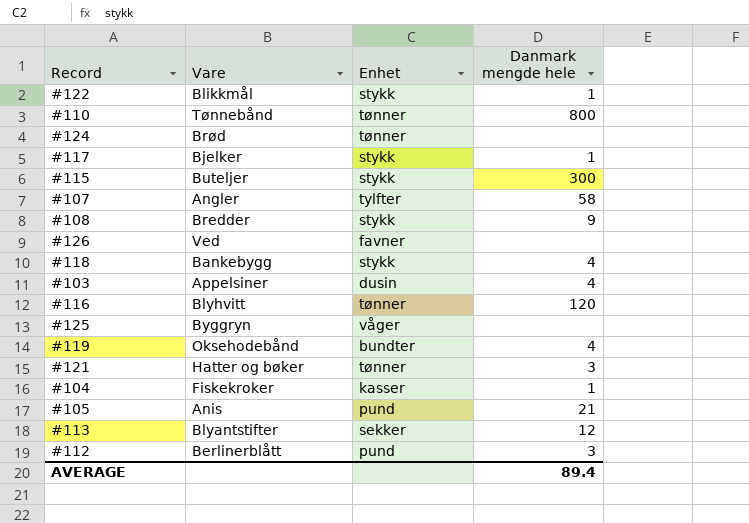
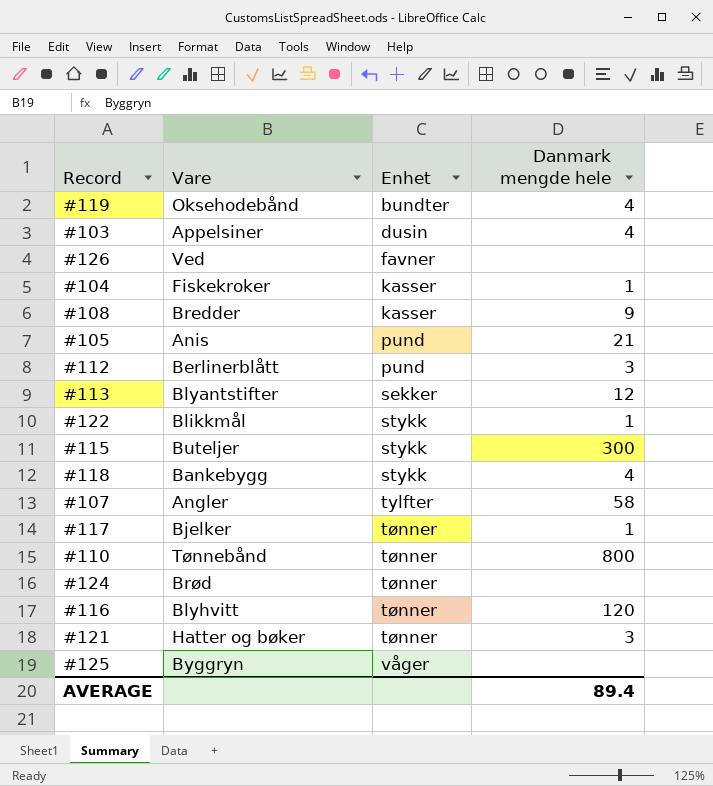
row order: none -> Enhet ascending
#108 | Enhet: stykk -> kasser
#117 | Enhet: stykk -> tønner

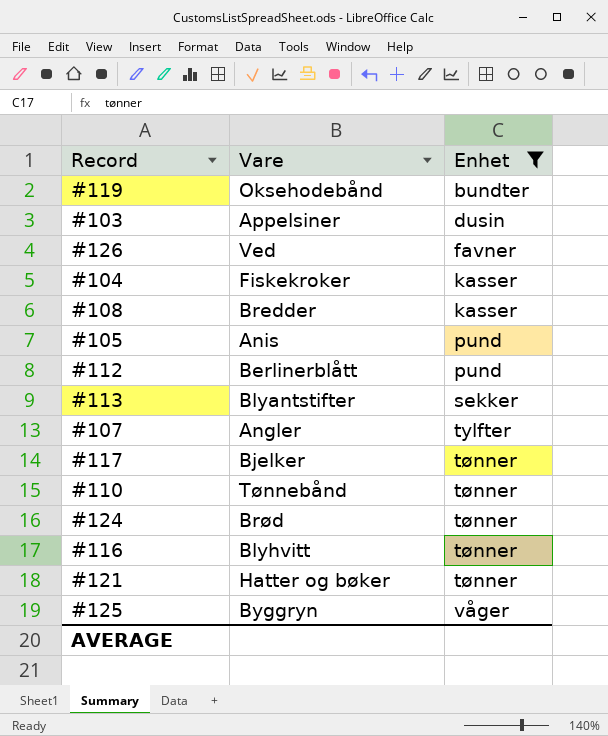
filter: none -> Enhet != stykk
column Danmark mengde hele | position: 4 -> none

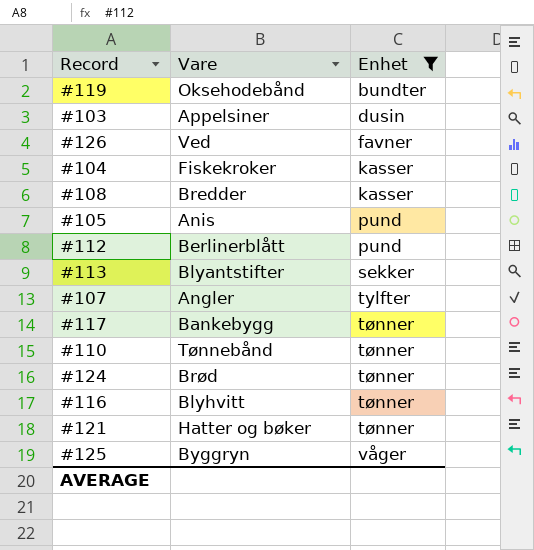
#117 | Vare: Bjelker -> Bankebygg

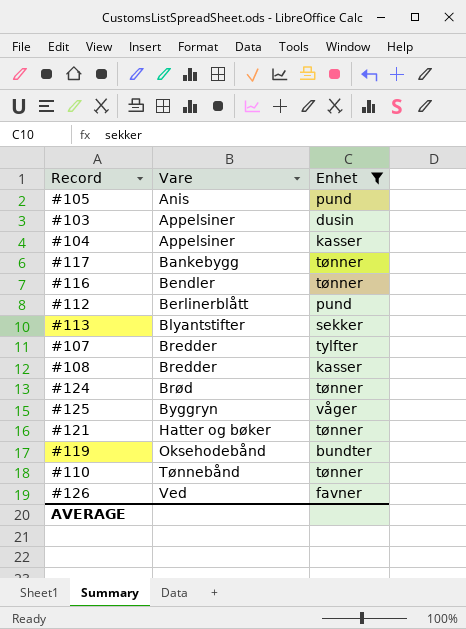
row order: Enhet ascending -> Vare ascending
#104 | Vare: Fiskekroker -> Appelsiner
#116 | Vare: Blyhvitt -> Bendler
#107 | Vare: Angler -> Bredder

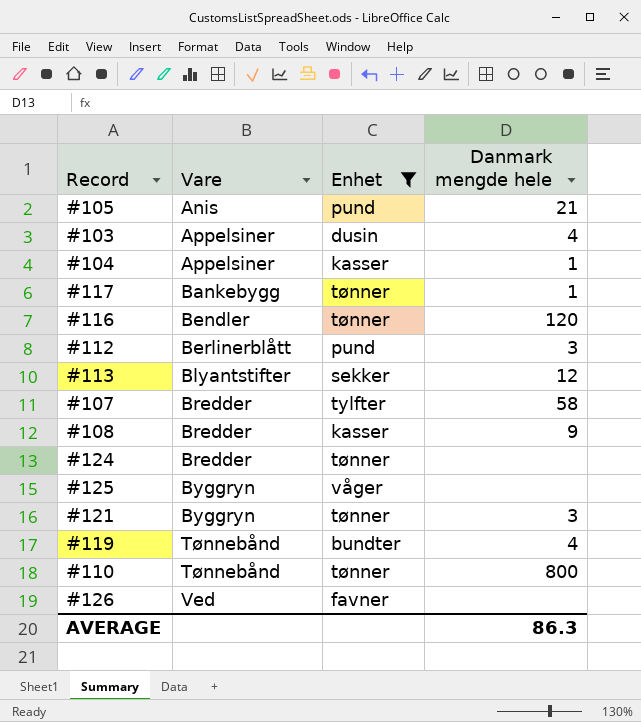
column Danmark mengde hele | position: none -> 4
#124 | Vare: Brød -> Bredder
#121 | Vare: Hatter og bøker -> Byggryn
#119 | Vare: Oksehodebånd -> Tønnebånd

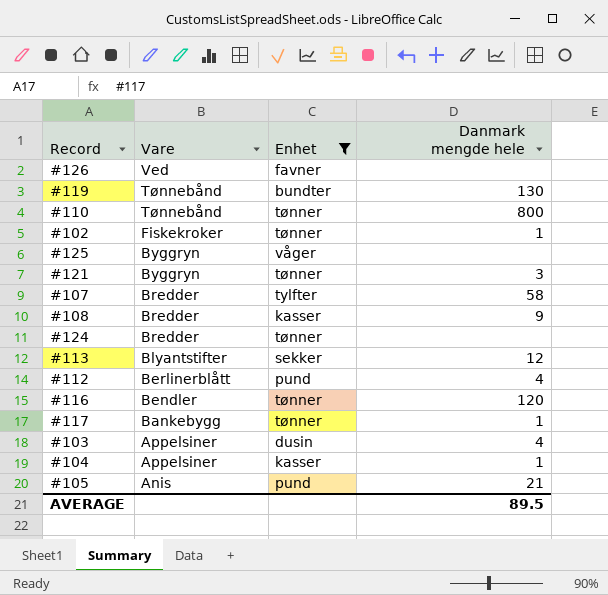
row order: Vare ascending -> Vare descending
#119 | Danmark mengde hele: 4 -> 130
row #102: none -> Fiskekroker | tønner | 1
#112 | Danmark mengde hele: 3 -> 4
AVERAGE | Danmark mengde hele: 86.3 -> 89.5

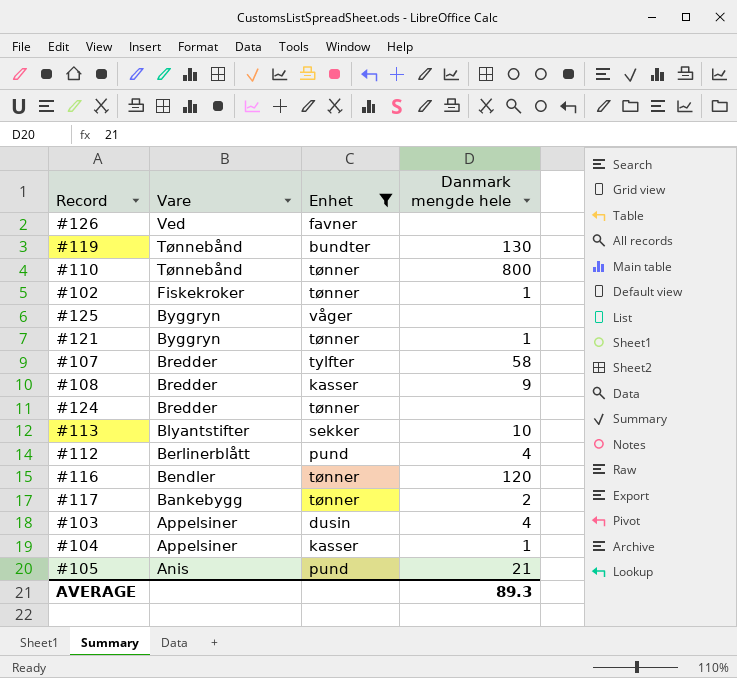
#121 | Danmark mengde hele: 3 -> 1
#113 | Danmark mengde hele: 12 -> 10
#117 | Danmark mengde hele: 1 -> 2
AVERAGE | Danmark mengde hele: 89.5 -> 89.3

